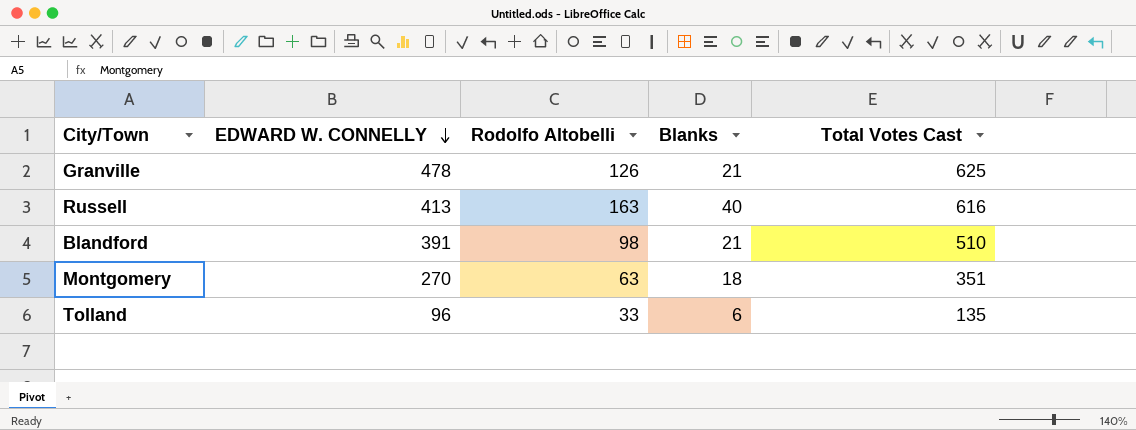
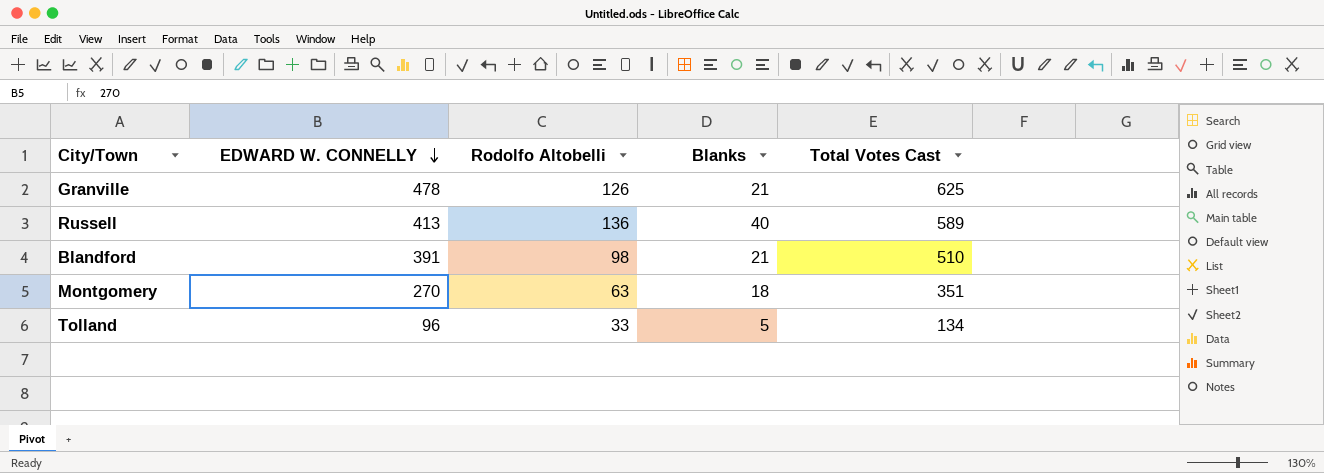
Russell | Rodolfo Altobelli: 163 -> 136
Russell | Total Votes Cast: 616 -> 589
Tolland | Blanks: 6 -> 5
Tolland | Total Votes Cast: 135 -> 134

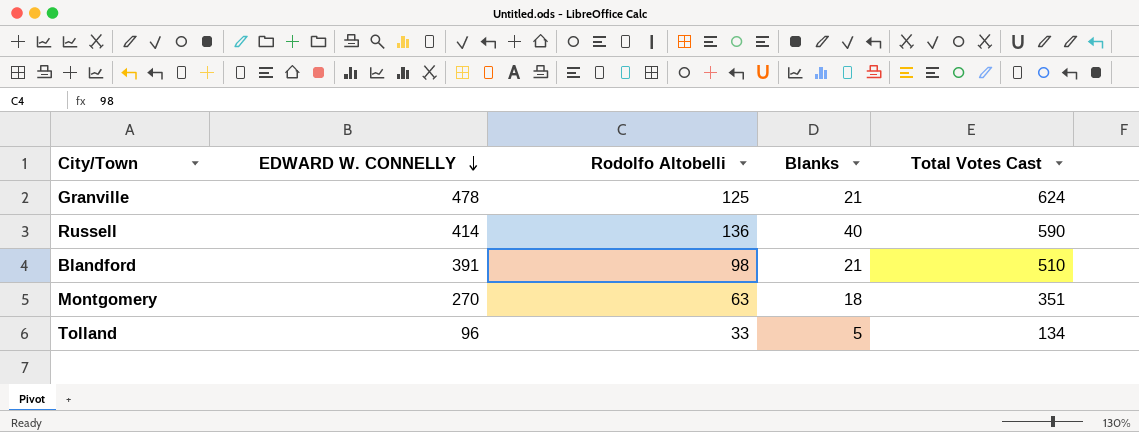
Granville | Rodolfo Altobelli: 126 -> 125
Granville | Total Votes Cast: 625 -> 624
Russell | EDWARD W. CONNELLY: 413 -> 414
Russell | Total Votes Cast: 589 -> 590

